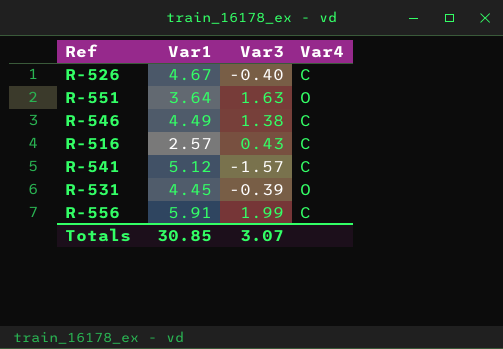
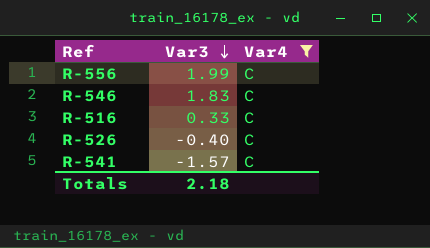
filter: none -> Var4 = C
row order: none -> Var3 descending
column Var1 | position: 2 -> none
R-546 | Var3: 1.38 -> 1.83
R-516 | Var3: 0.43 -> 0.33
Totals | Var3: 3.07 -> 2.18

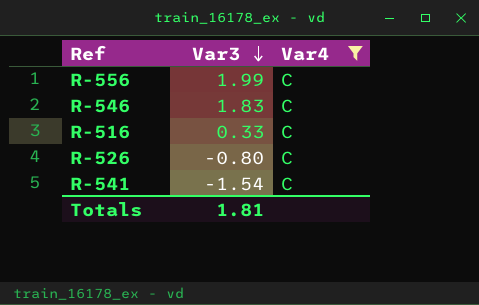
R-526 | Var3: -0.40 -> -0.80
R-541 | Var3: -1.57 -> -1.54
Totals | Var3: 2.18 -> 1.81

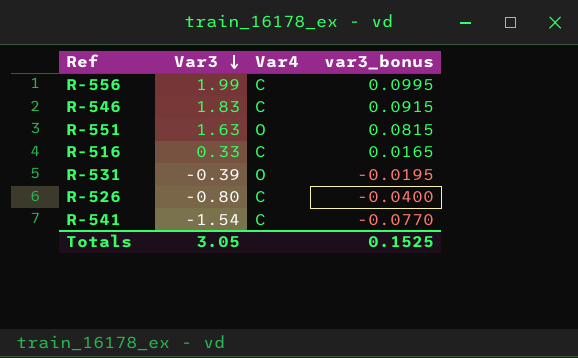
filter: Var4 = C -> none
column var3_bonus | formula: none -> [Var3] * 0.05
Totals | Var3: 1.81 -> 3.05

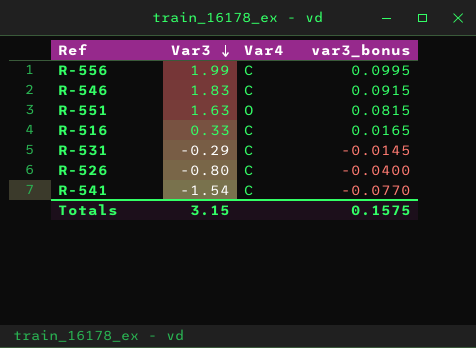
R-531 | Var3: -0.39 -> -0.29
R-531 | Var4: O -> C
R-531 | var3_bonus: -0.0195 -> -0.0145
Totals | Var3: 3.05 -> 3.15
Totals | var3_bonus: 0.1525 -> 0.1575

